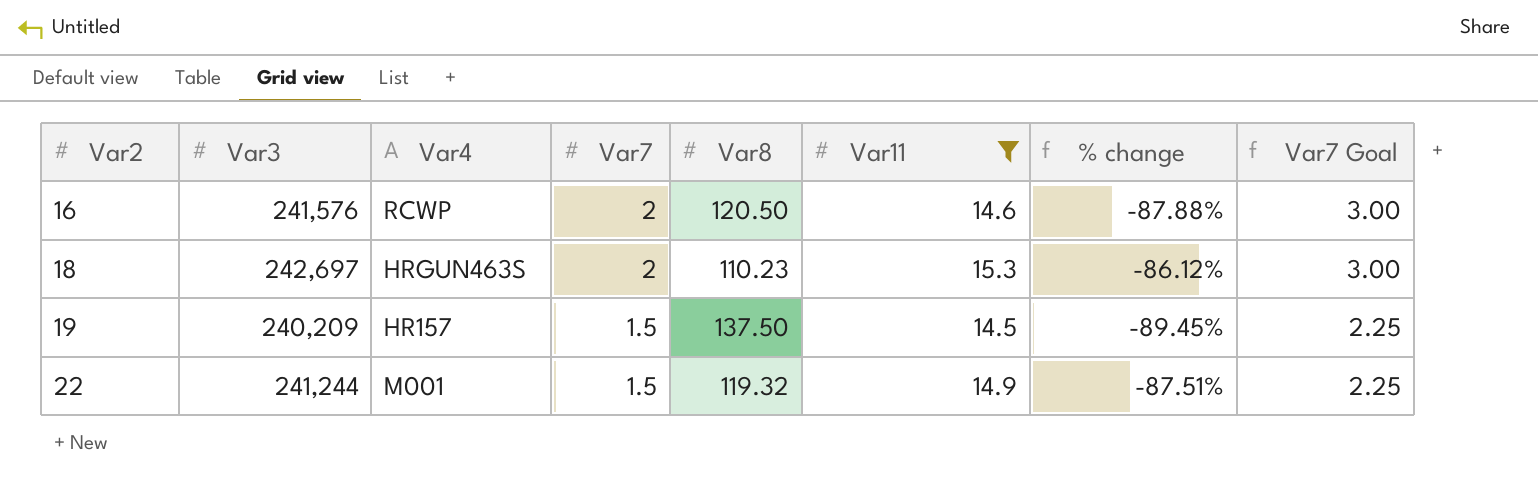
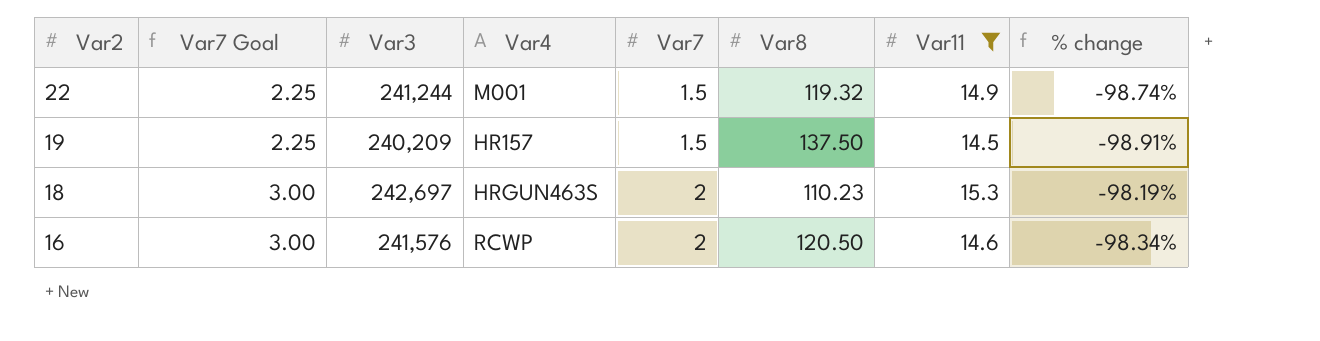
row order: Var2 ascending -> Var2 descending
column Var7 Goal | position: 8 -> 2
column % change | formula: ([Var11] - [Var8]) / [Var8] -> ([Var7] - [Var8]) / [Var8]

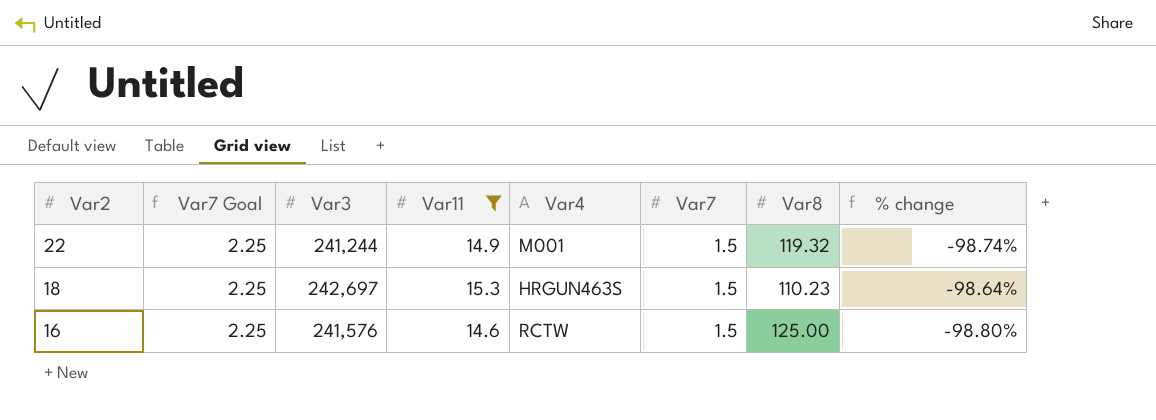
column Var11 | position: 7 -> 4
row 19: 2.25 | 240,209 | HR157 | 1.5 | 137.50 | 14.5 | -98.91% -> none
18 | Var7 Goal: 3.00 -> 2.25
18 | Var7: 2 -> 1.5
18 | % change: -98.19% -> -98.64%
16 | Var7 Goal: 3.00 -> 2.25
16 | Var4: RCWP -> RCTW
16 | Var7: 2 -> 1.5
16 | Var8: 120.50 -> 125.00
16 | % change: -98.34% -> -98.80%

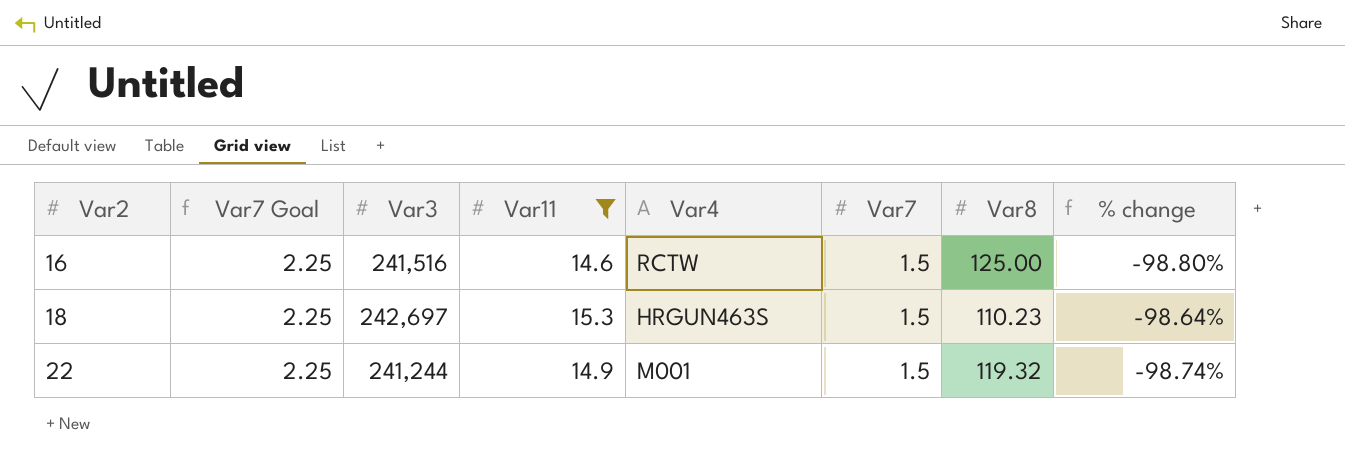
row order: Var2 descending -> Var2 ascending
16 | Var3: 241,576 -> 241,516

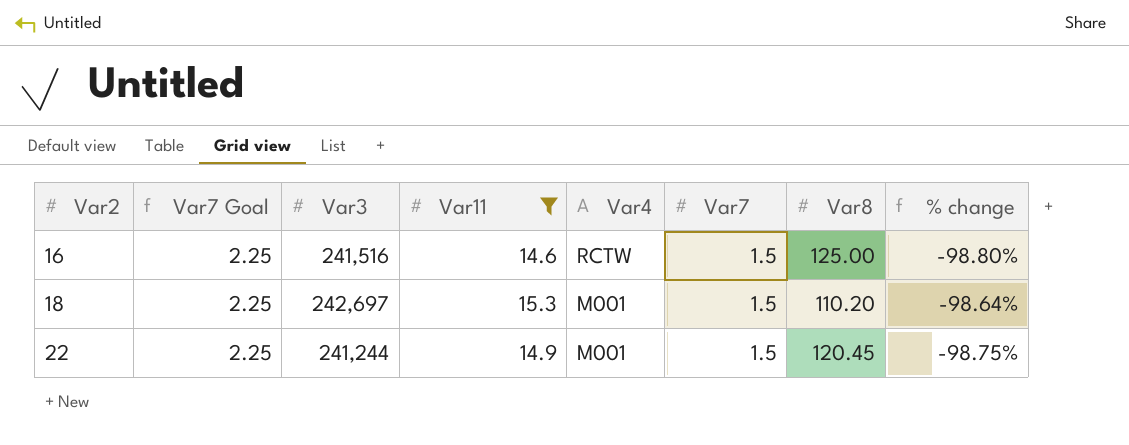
18 | Var4: HRGUN463S -> M001
18 | Var8: 110.23 -> 110.20
22 | Var8: 119.32 -> 120.45
22 | % change: -98.74% -> -98.75%

